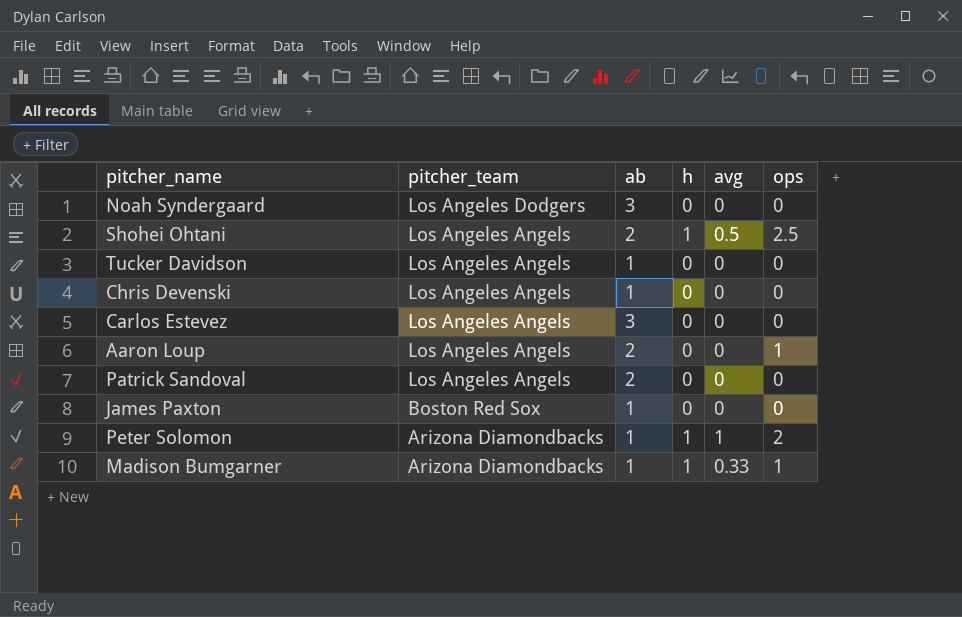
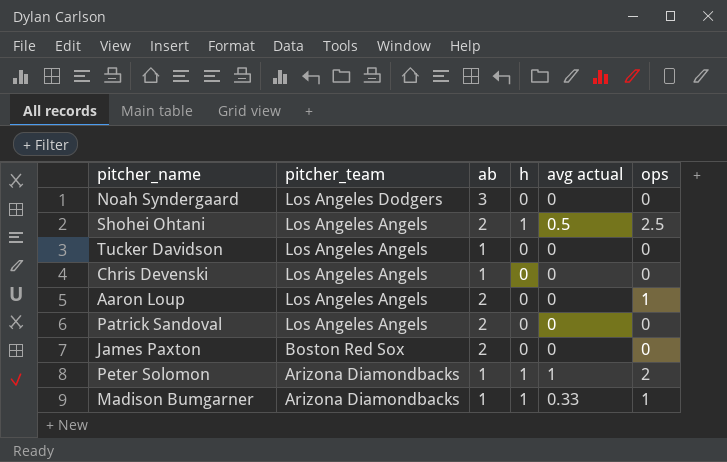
column name: avg -> avg actual
row Carlos Estevez: Los Angeles Angels | 3 | 0 | 0 | 0 -> none
James Paxton | ab: 1 -> 2

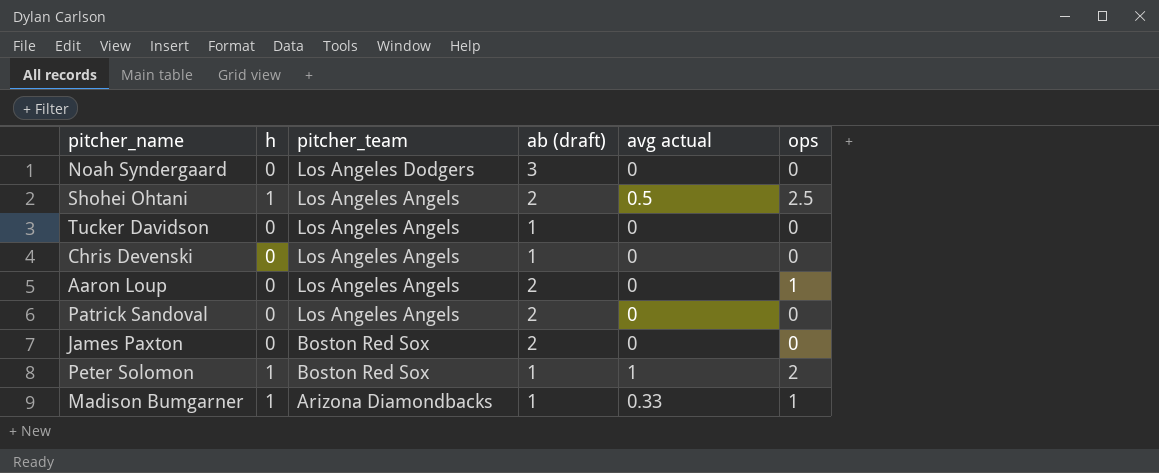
column h | position: 4 -> 2
column name: ab -> ab (draft)
Peter Solomon | pitcher_team: Arizona Diamondbacks -> Boston Red Sox

